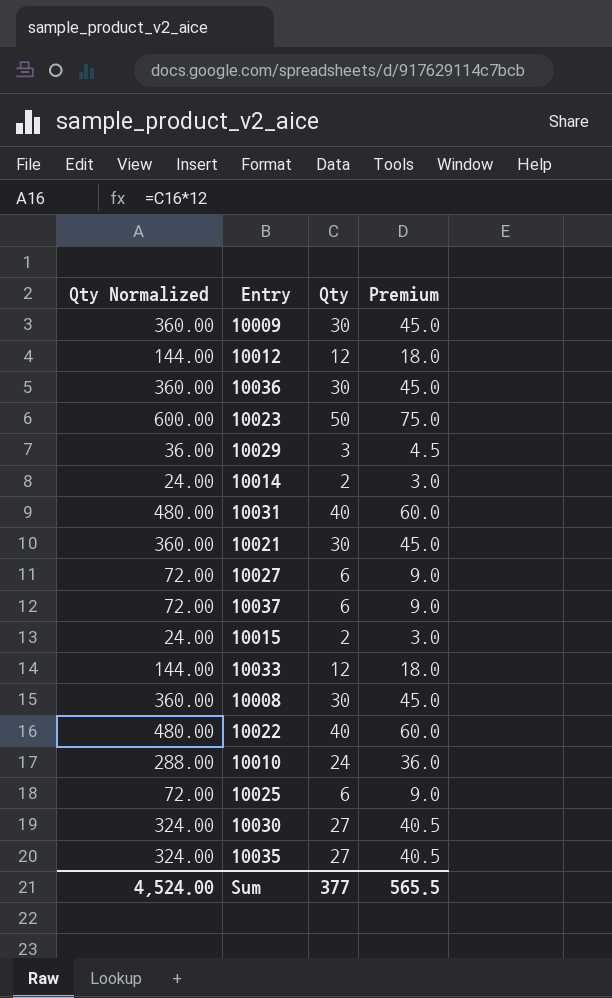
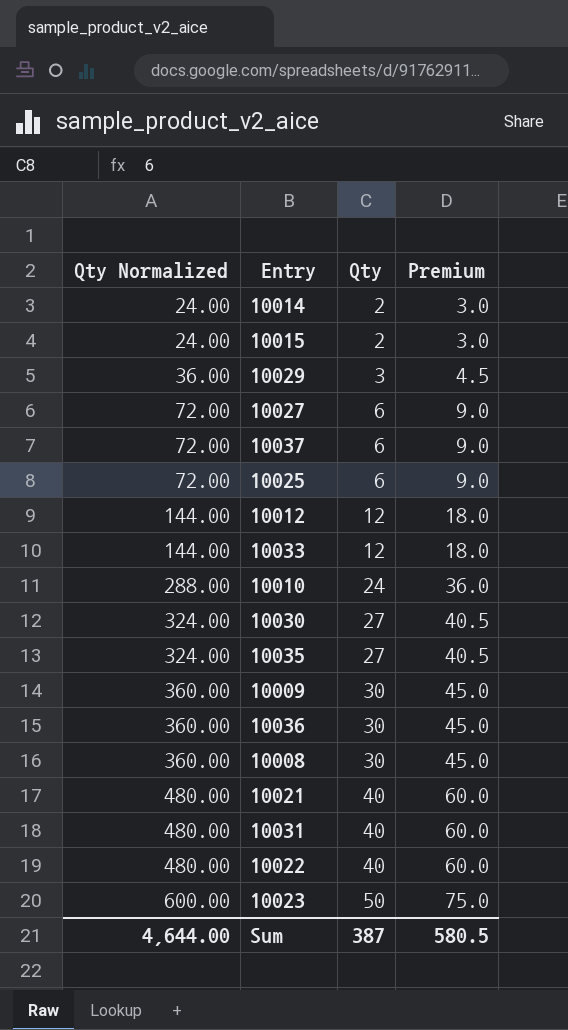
row order: none -> Qty Normalized ascending
10021 | Qty Normalized: 360.00 -> 480.00
10021 | Qty: 30 -> 40
10021 | Premium: 45.0 -> 60.0
Sum | Qty Normalized: 4,524.00 -> 4,644.00
Sum | Qty: 377 -> 387
Sum | Premium: 565.5 -> 580.5

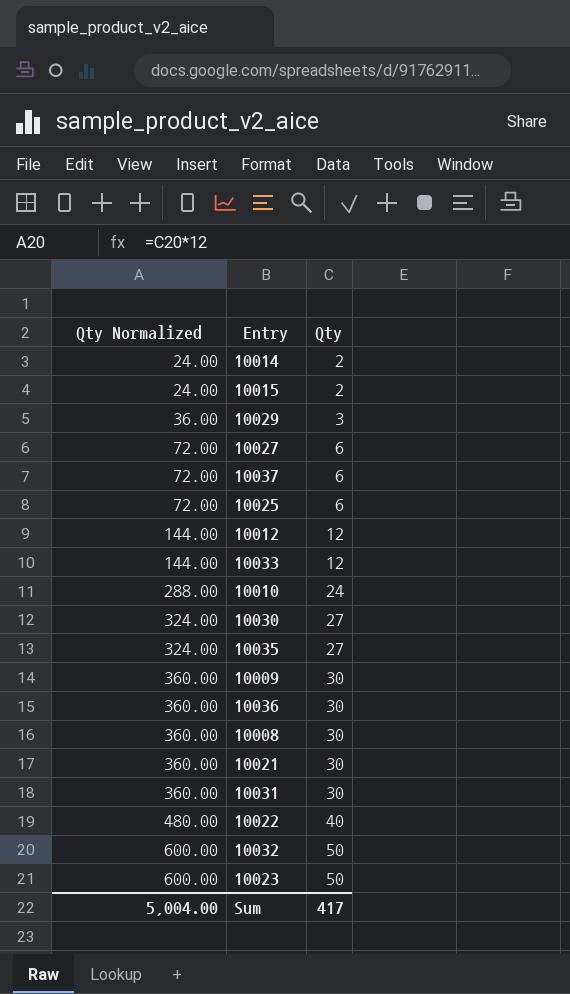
column Premium | formula: [Qty] * 1.5 -> none
10021 | Qty Normalized: 480.00 -> 360.00
10021 | Qty: 40 -> 30
10031 | Qty Normalized: 480.00 -> 360.00
10031 | Qty: 40 -> 30
row 10032: none -> 600.00 | 50
Sum | Qty Normalized: 4,644.00 -> 5,004.00
Sum | Qty: 387 -> 417

